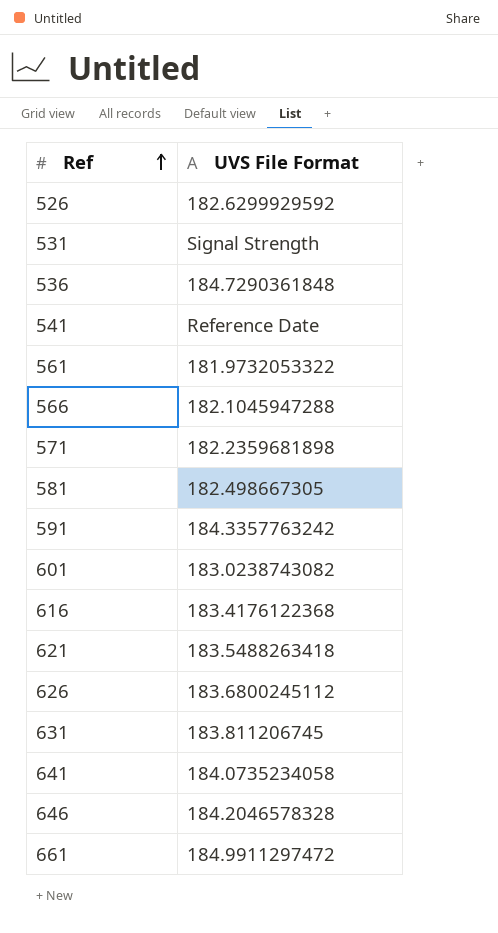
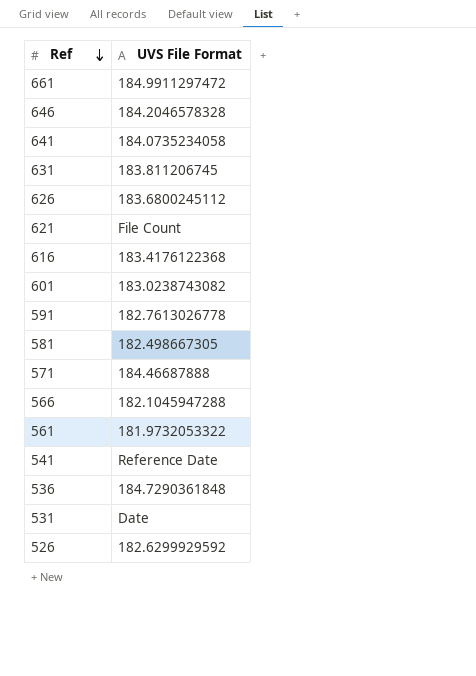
row order: Ref ascending -> Ref descending
621 | UVS File Format: 183.5488263418 -> File Count
591 | UVS File Format: 184.3357763242 -> 182.7613026778
571 | UVS File Format: 182.2359681898 -> 184.46687888
531 | UVS File Format: Signal Strength -> Date

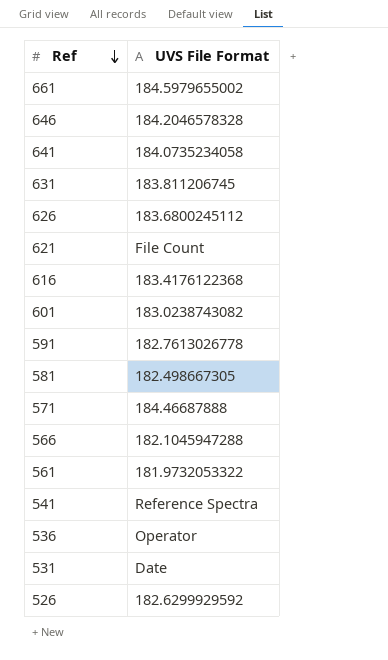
661 | UVS File Format: 184.9911297472 -> 184.5979655002
541 | UVS File Format: Reference Date -> Reference Spectra
536 | UVS File Format: 184.7290361848 -> Operator

